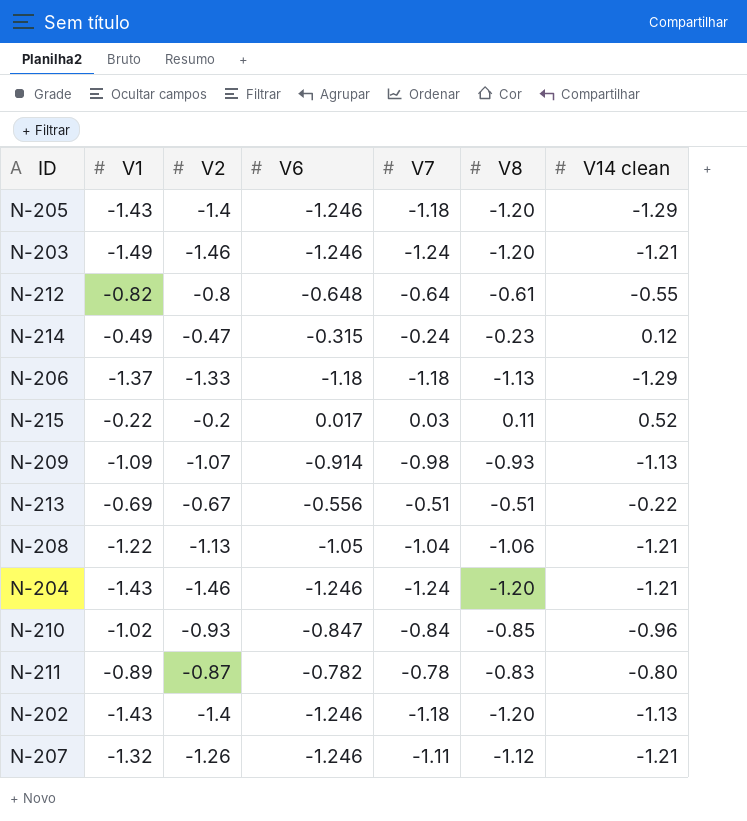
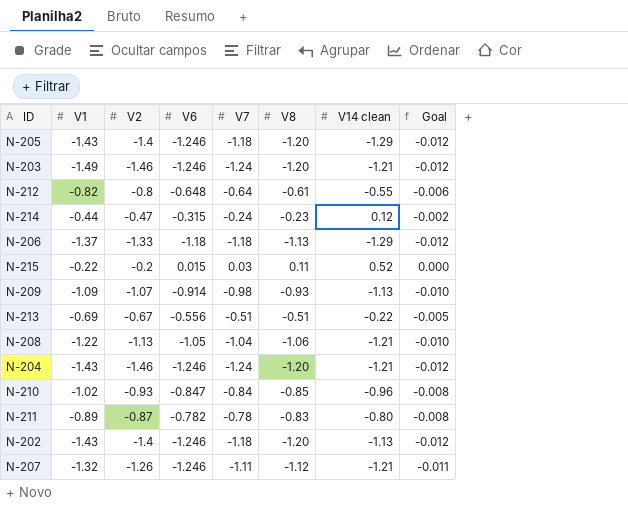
column Goal | formula: none -> [V7] * 0.01
N-214 | V1: -0.49 -> -0.44
N-215 | V6: 0.017 -> 0.015

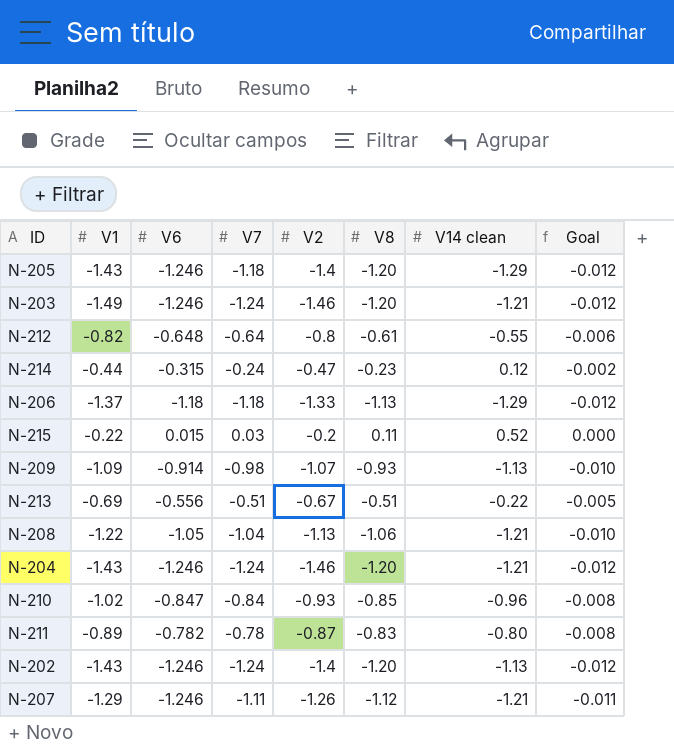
column V2 | position: 3 -> 5
N-202 | V7: -1.18 -> -1.24
N-207 | V1: -1.32 -> -1.29

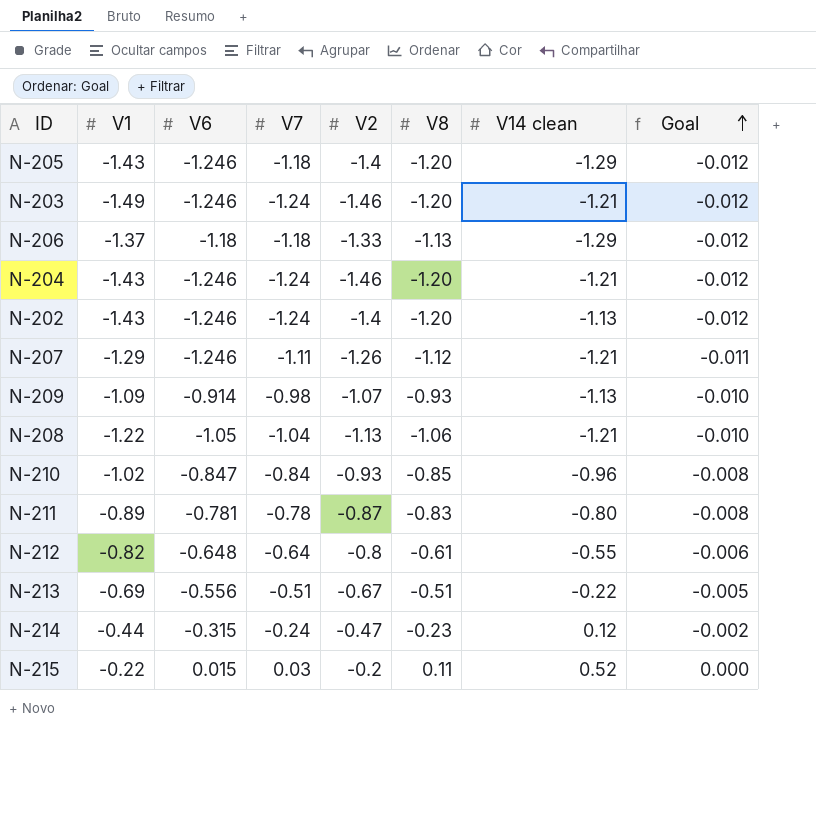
row order: none -> Goal ascending
N-211 | V6: -0.782 -> -0.781

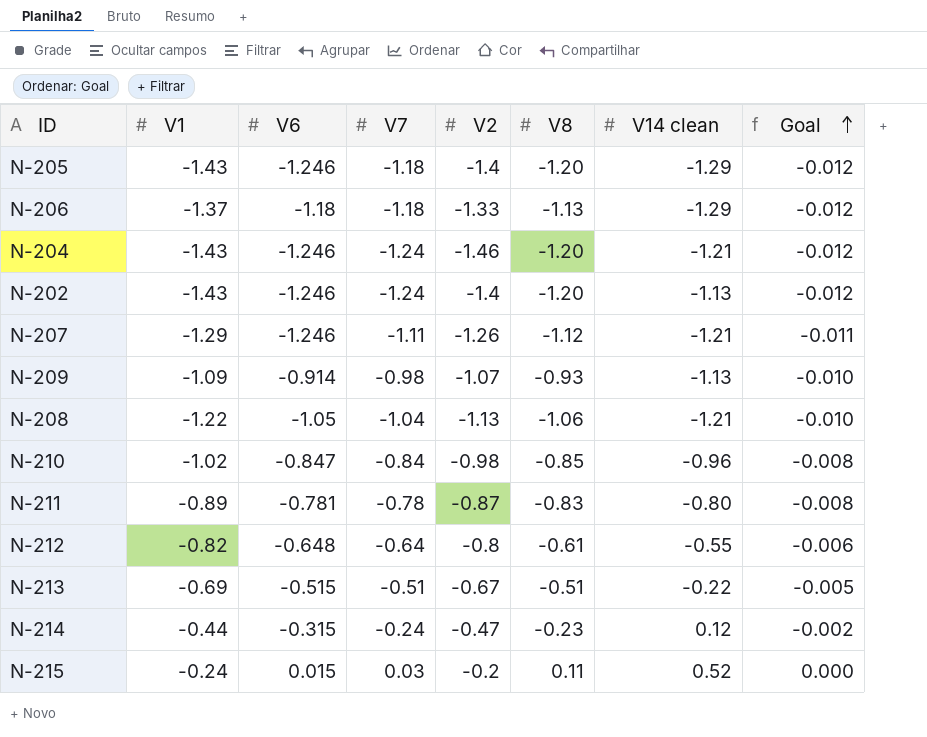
row N-203: -1.49 | -1.246 | -1.24 | -1.46 | -1.20 | -1.21 | -0.012 -> none
N-210 | V2: -0.93 -> -0.98
N-213 | V6: -0.556 -> -0.515
N-215 | V1: -0.22 -> -0.24

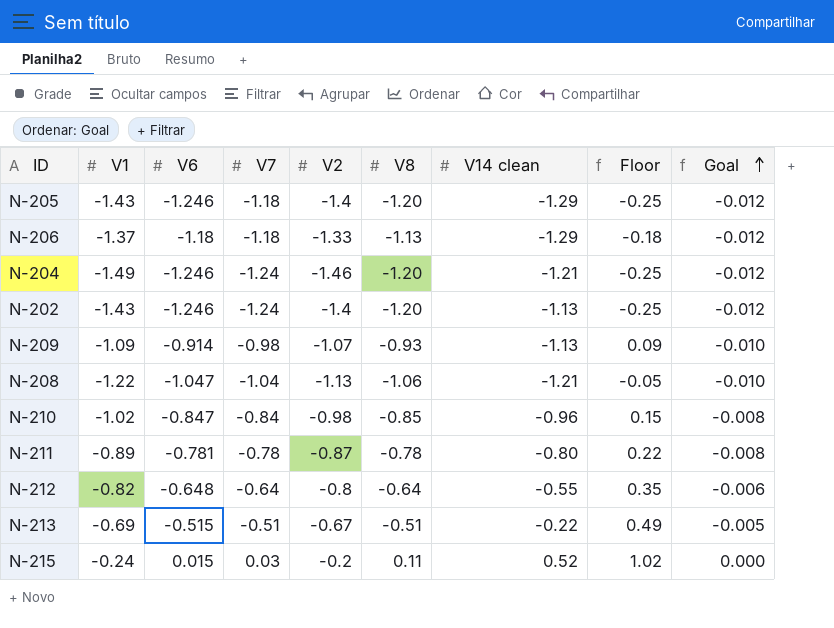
column Floor | formula: none -> [V6] + 1
row N-207: -1.29 | -1.246 | -1.11 | -1.26 | -1.12 | -1.21 | -0.011 -> none
row N-214: -0.44 | -0.315 | -0.24 | -0.47 | -0.23 | 0.12 | -0.002 -> none
N-204 | V1: -1.43 -> -1.49
N-208 | V6: -1.05 -> -1.047
N-211 | V8: -0.83 -> -0.78
N-212 | V8: -0.61 -> -0.64

